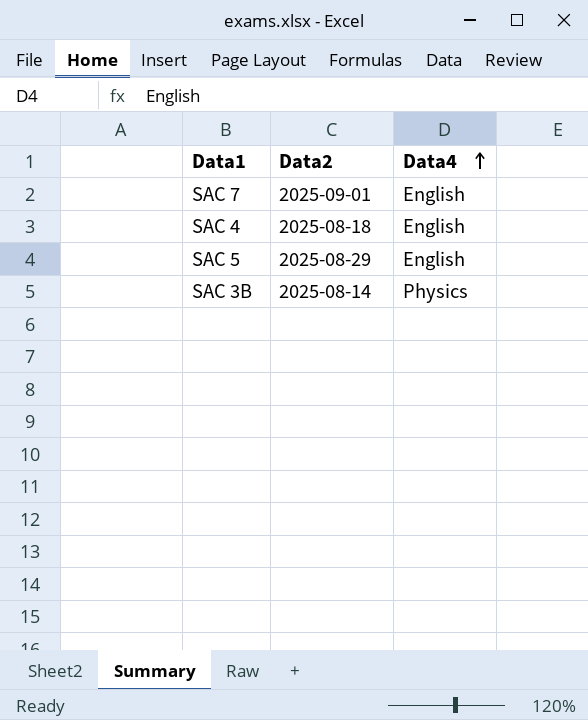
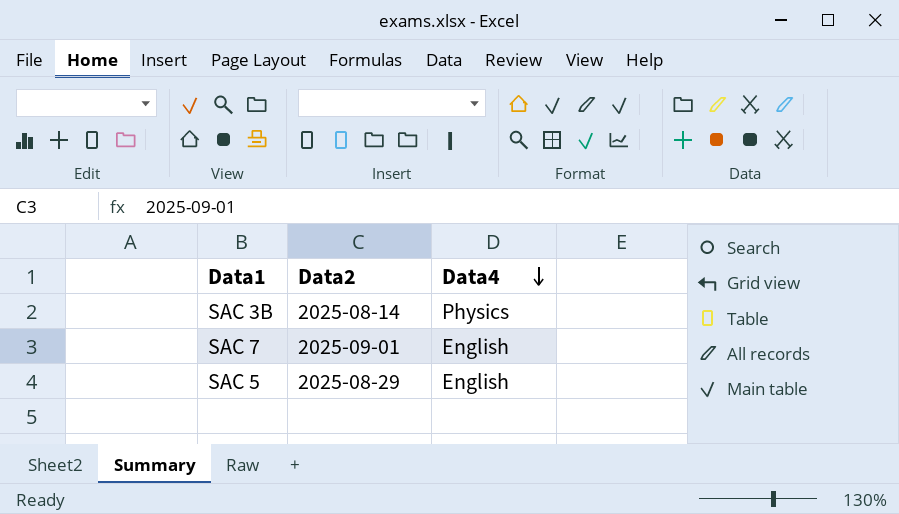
row order: Data4 ascending -> Data4 descending
row SAC 4: 2025-08-18 | English -> none

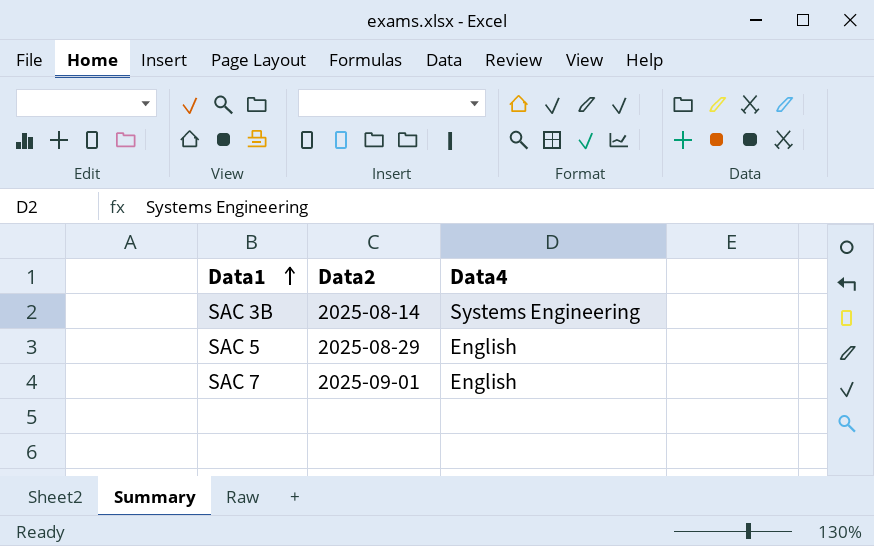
row order: Data4 descending -> Data1 ascending
SAC 3B | Data4: Physics -> Systems Engineering

